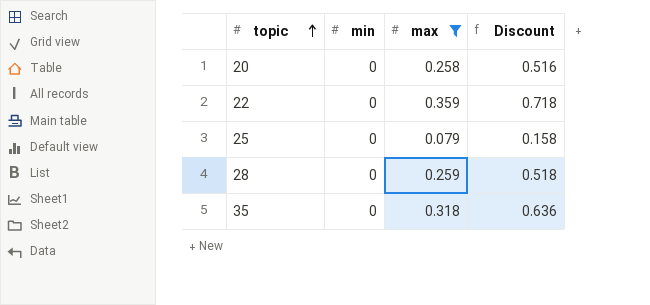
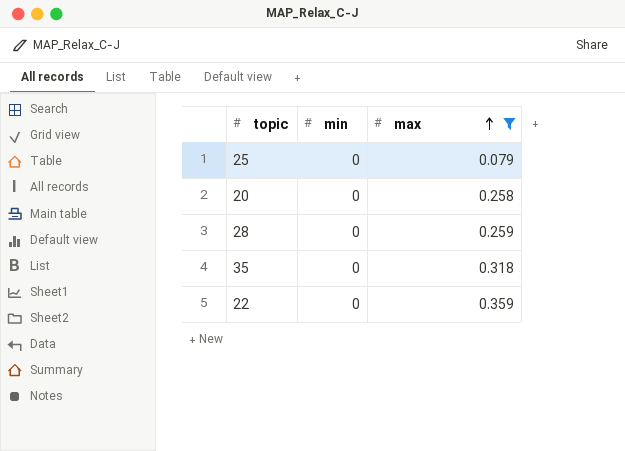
row order: topic ascending -> max ascending
column Discount | formula: [max] * 2 -> none

